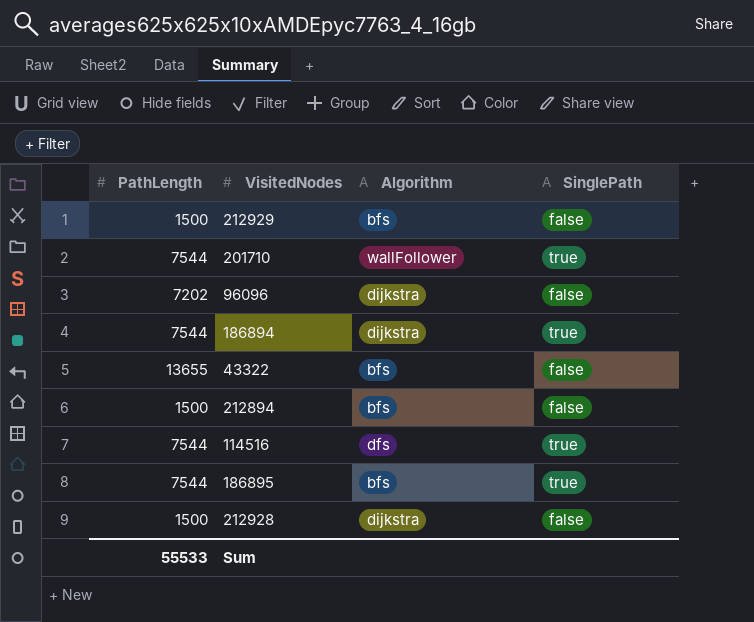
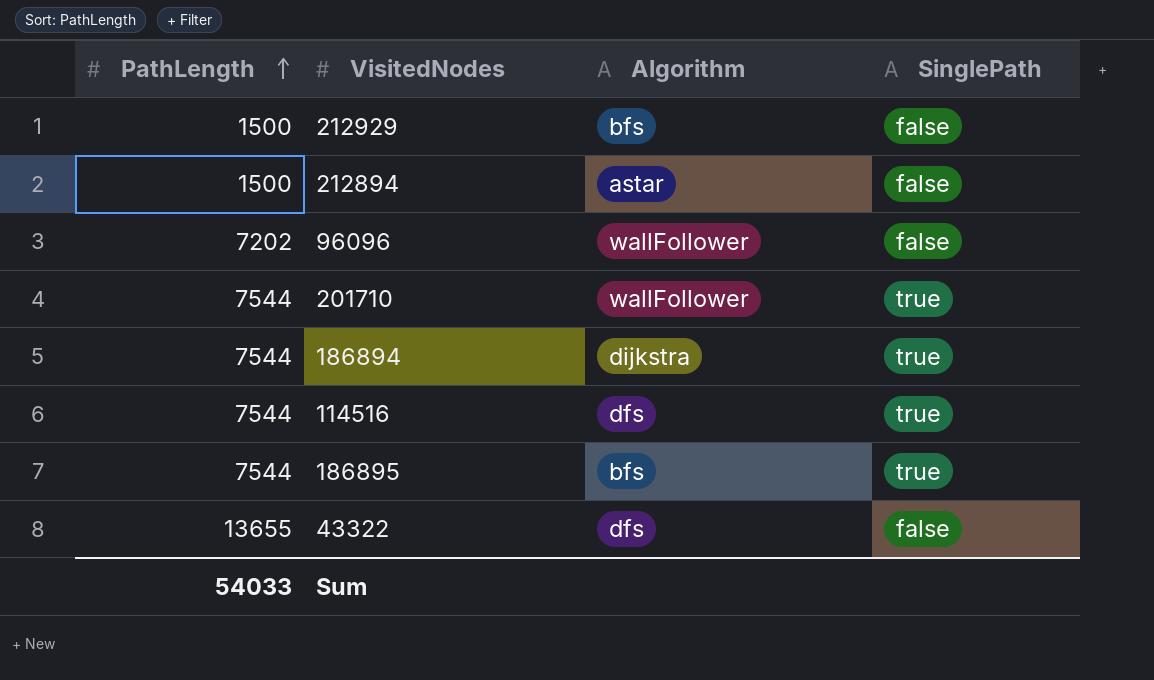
row order: none -> PathLength ascending
row 212928: 1500 | dijkstra | false -> none
212894 | Algorithm: bfs -> astar
96096 | Algorithm: dijkstra -> wallFollower
43322 | Algorithm: bfs -> dfs
Sum | PathLength: 55533 -> 54033

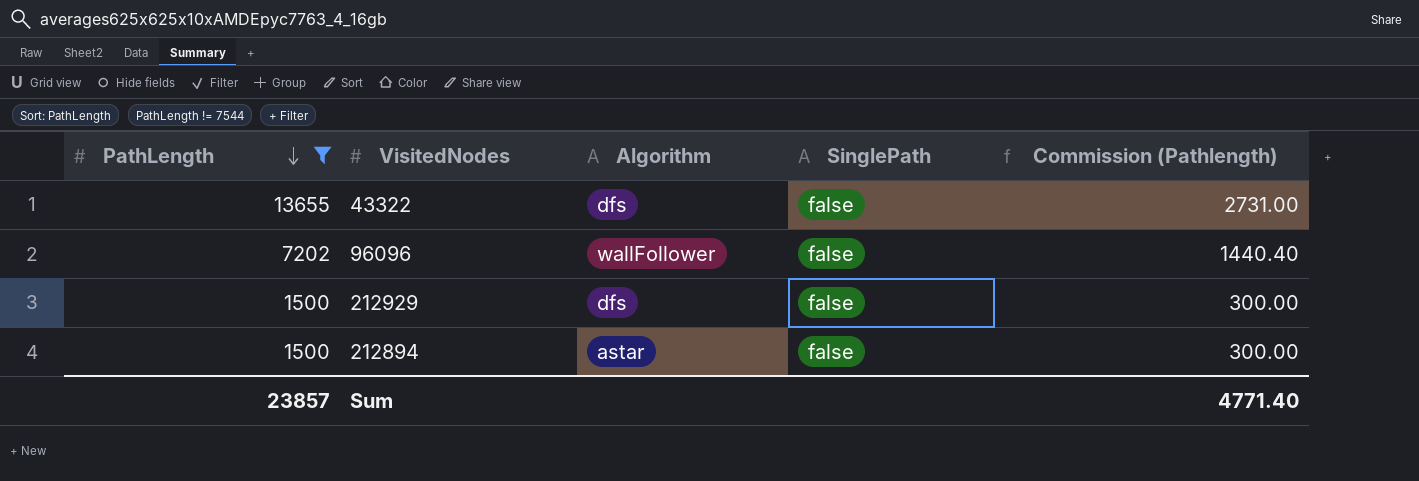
filter: none -> PathLength != 7544
row order: PathLength ascending -> PathLength descending
column Commission (Pathlength) | formula: none -> [PathLength] * 0.2
212929 | Algorithm: bfs -> dfs
Sum | PathLength: 54033 -> 23857

